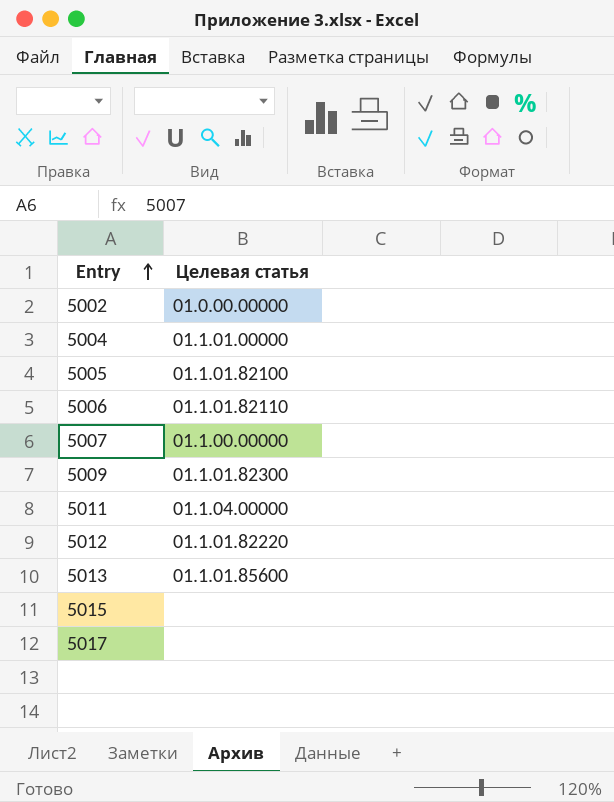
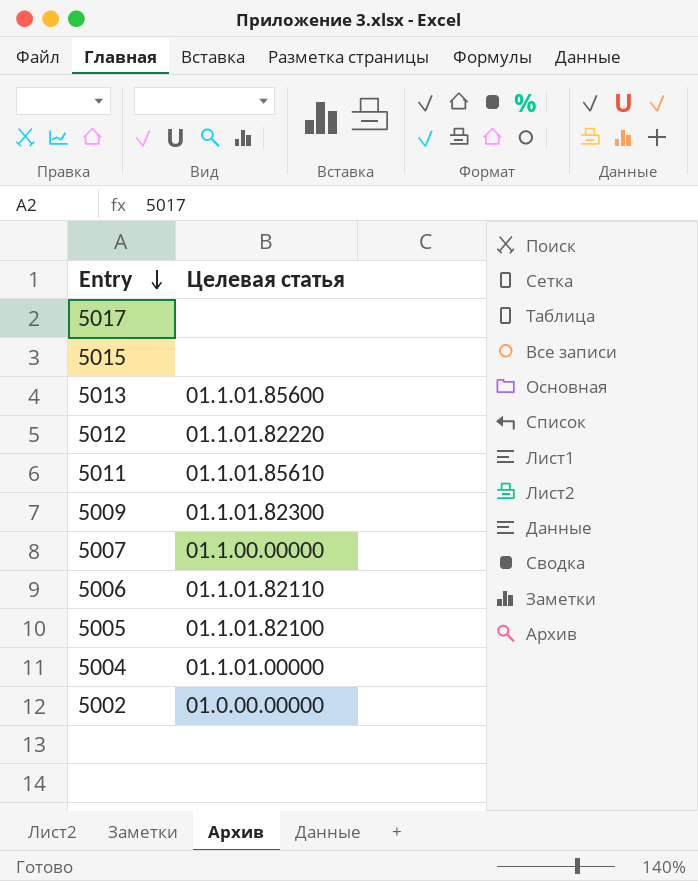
row order: Entry ascending -> Entry descending
5011 | Целевая статья: 01.1.04.00000 -> 01.1.01.85610

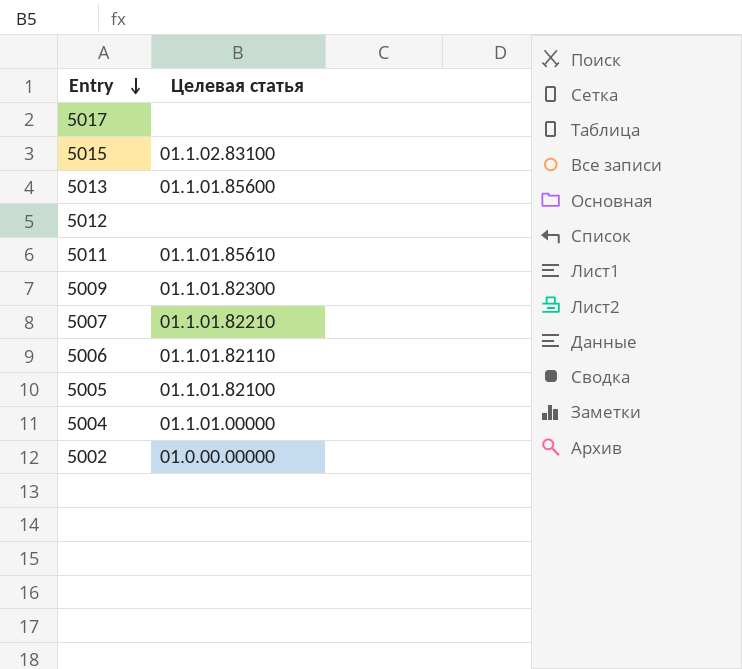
5015 | Целевая статья: none -> 01.1.02.83100
5012 | Целевая статья: 01.1.01.82220 -> none
5007 | Целевая статья: 01.1.00.00000 -> 01.1.01.82210

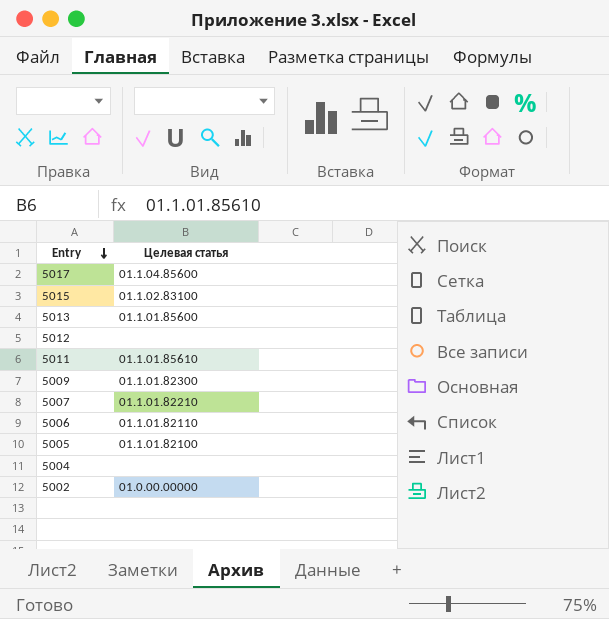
5017 | Целевая статья: none -> 01.1.04.85600
5004 | Целевая статья: 01.1.01.00000 -> none

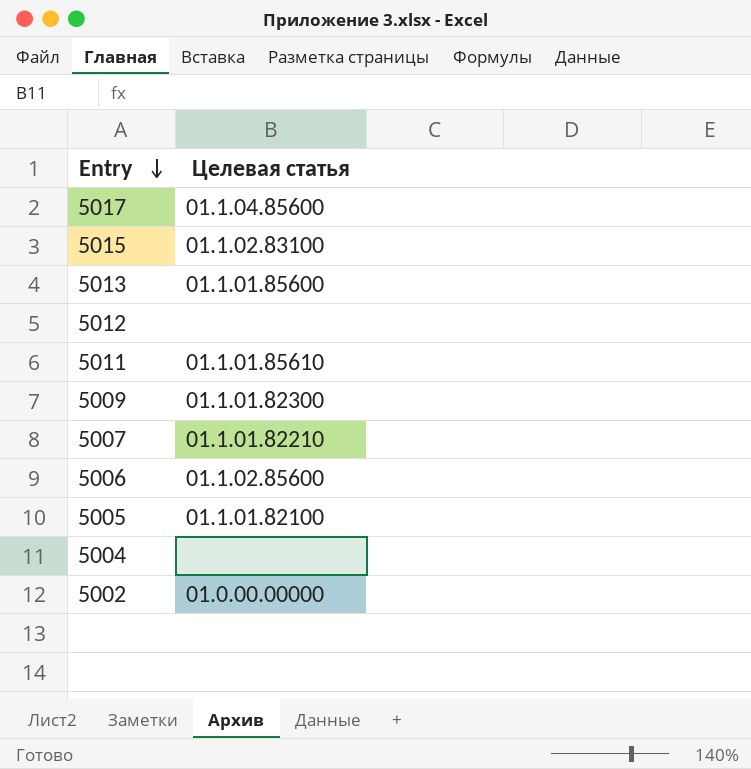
5006 | Целевая статья: 01.1.01.82110 -> 01.1.02.85600

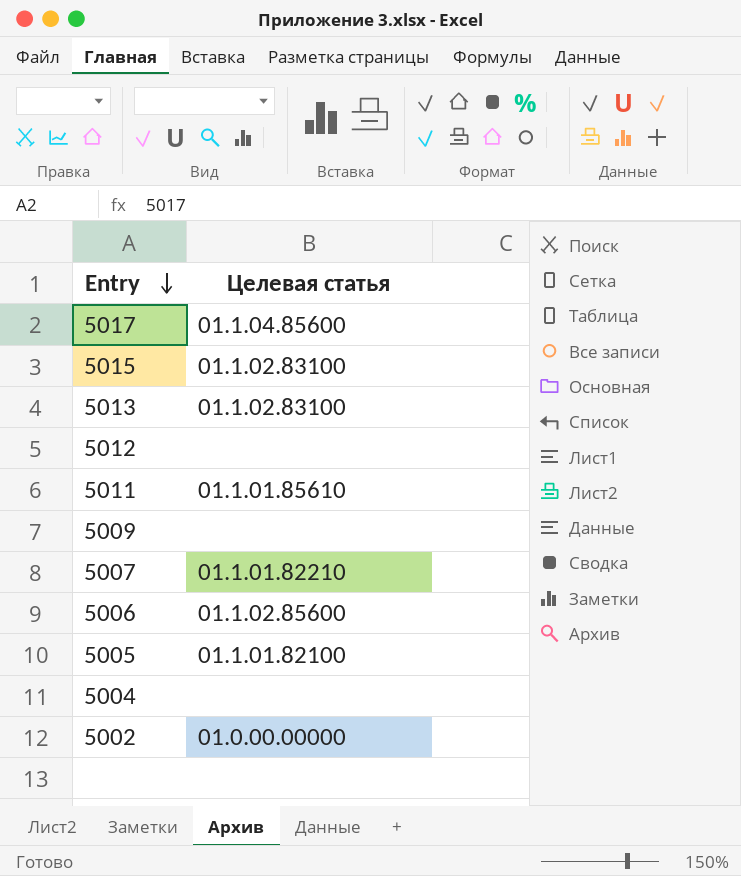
5013 | Целевая статья: 01.1.01.85600 -> 01.1.02.83100
5009 | Целевая статья: 01.1.01.82300 -> none

